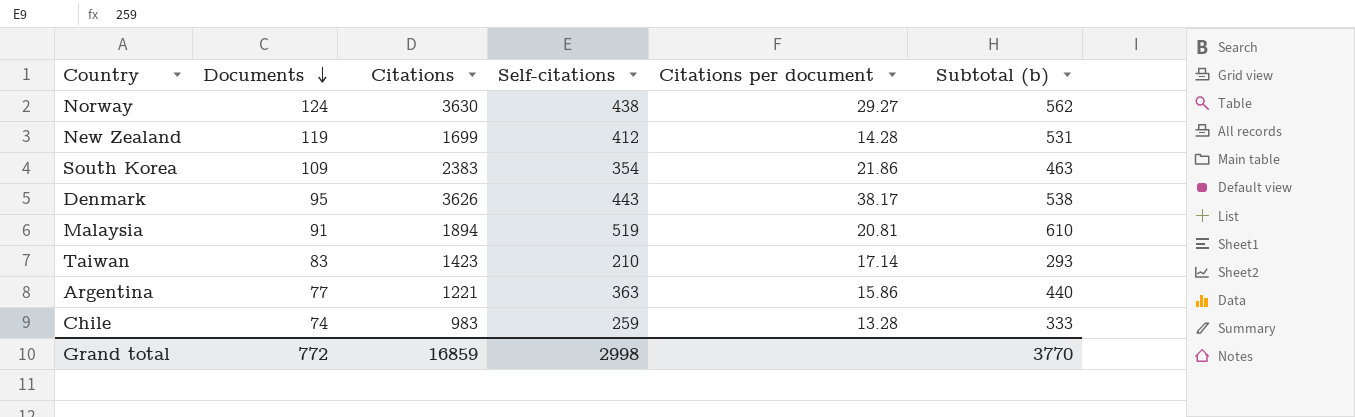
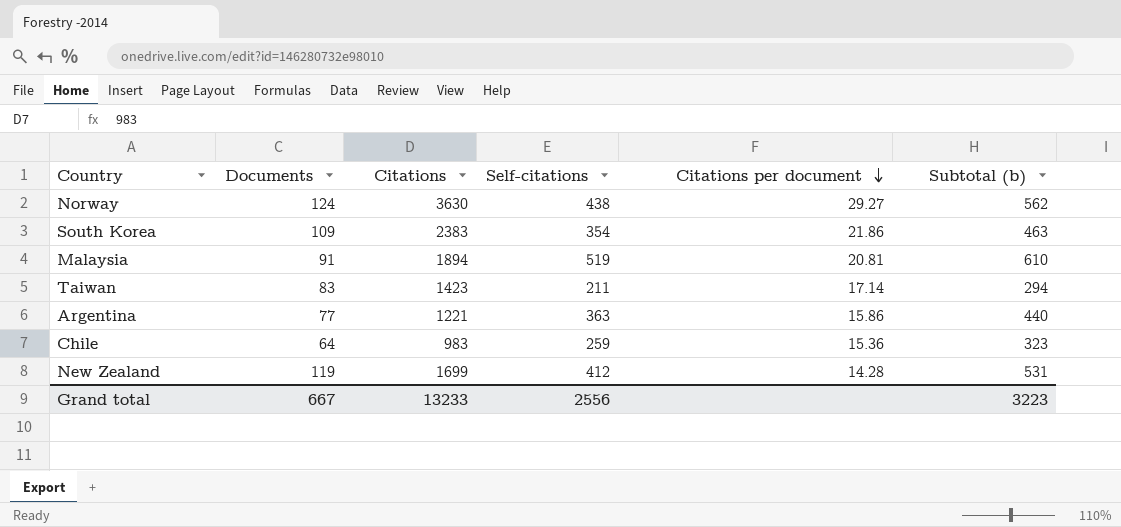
row order: Documents descending -> Citations per document descending
row Denmark: 95 | 3626 | 443 | 38.17 | 538 -> none
Taiwan | Self-citations: 210 -> 211
Taiwan | Subtotal (b): 293 -> 294
Chile | Documents: 74 -> 64
Chile | Citations per document: 13.28 -> 15.36
Chile | Subtotal (b): 333 -> 323
Grand total | Documents: 772 -> 667
Grand total | Citations: 16859 -> 13233
Grand total | Self-citations: 2998 -> 2556
Grand total | Subtotal (b): 3770 -> 3223

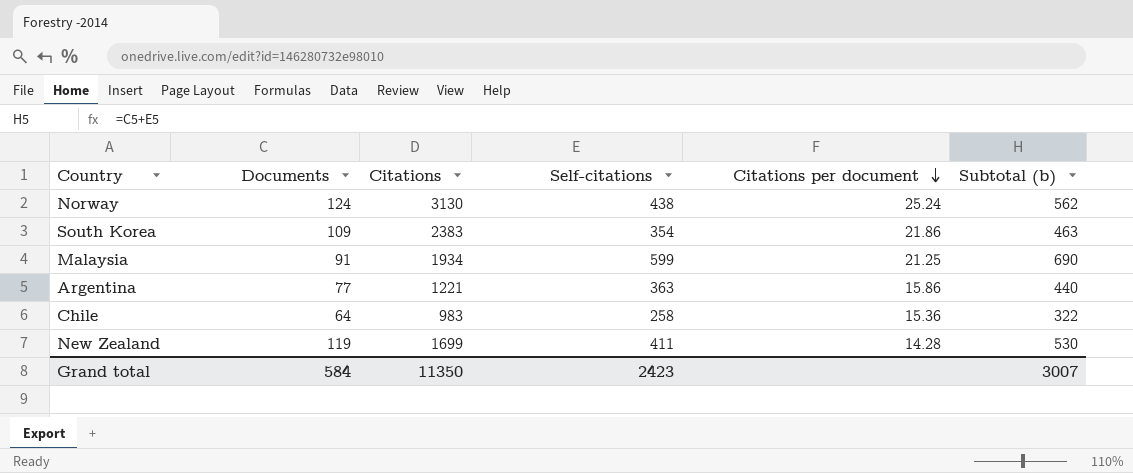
row Taiwan: 83 | 1423 | 211 | 17.14 | 294 -> none
Norway | Citations: 3630 -> 3130
Norway | Citations per document: 29.27 -> 25.24
Malaysia | Citations: 1894 -> 1934
Malaysia | Self-citations: 519 -> 599
Malaysia | Citations per document: 20.81 -> 21.25
Malaysia | Subtotal (b): 610 -> 690
Chile | Self-citations: 259 -> 258
Chile | Subtotal (b): 323 -> 322
New Zealand | Self-citations: 412 -> 411
New Zealand | Subtotal (b): 531 -> 530
Grand total | Documents: 667 -> 584
Grand total | Citations: 13233 -> 11350
Grand total | Self-citations: 2556 -> 2423
Grand total | Subtotal (b): 3223 -> 3007

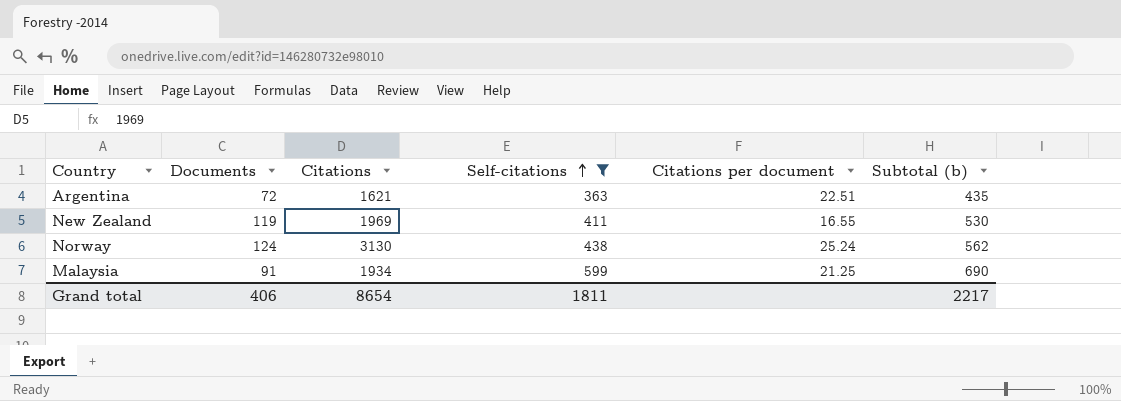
filter: none -> Self-citations >= 363
row order: Citations per document descending -> Self-citations ascending
Argentina | Documents: 77 -> 72
Argentina | Citations: 1221 -> 1621
Argentina | Citations per document: 15.86 -> 22.51
Argentina | Subtotal (b): 440 -> 435
New Zealand | Citations: 1699 -> 1969
New Zealand | Citations per document: 14.28 -> 16.55
Grand total | Documents: 584 -> 406
Grand total | Citations: 11350 -> 8654
Grand total | Self-citations: 2423 -> 1811
Grand total | Subtotal (b): 3007 -> 2217

